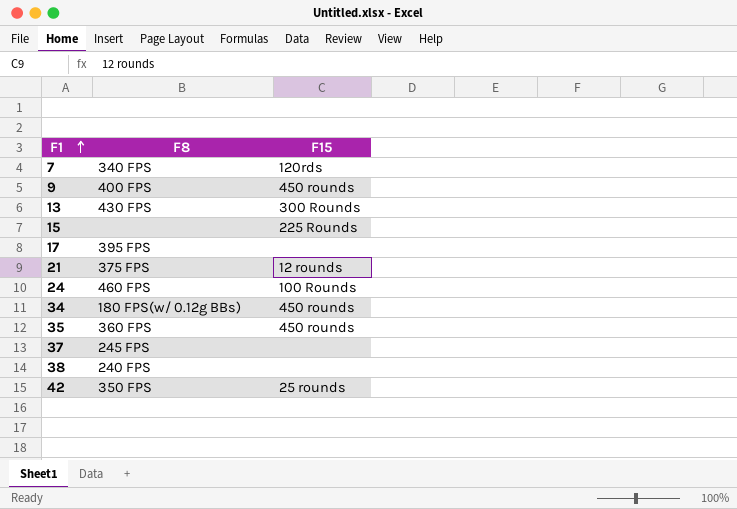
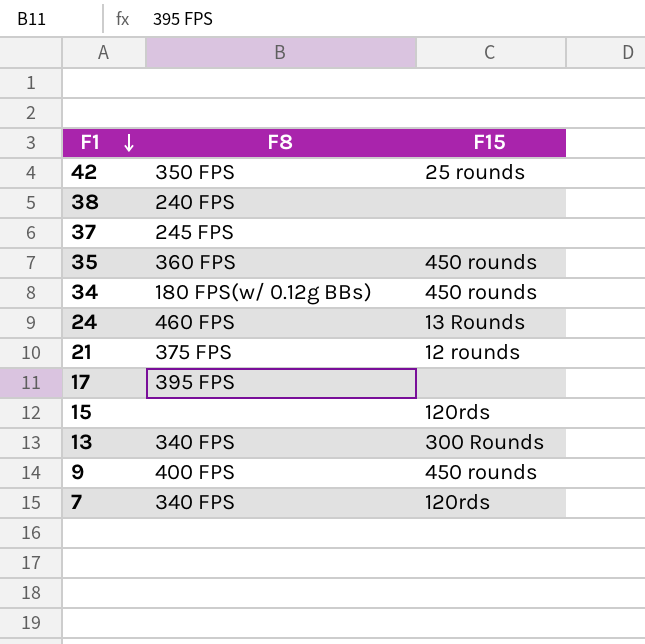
row order: F1 ascending -> F1 descending
24 | F15: 100 Rounds -> 13 Rounds
15 | F15: 225 Rounds -> 120rds
13 | F8: 430 FPS -> 340 FPS

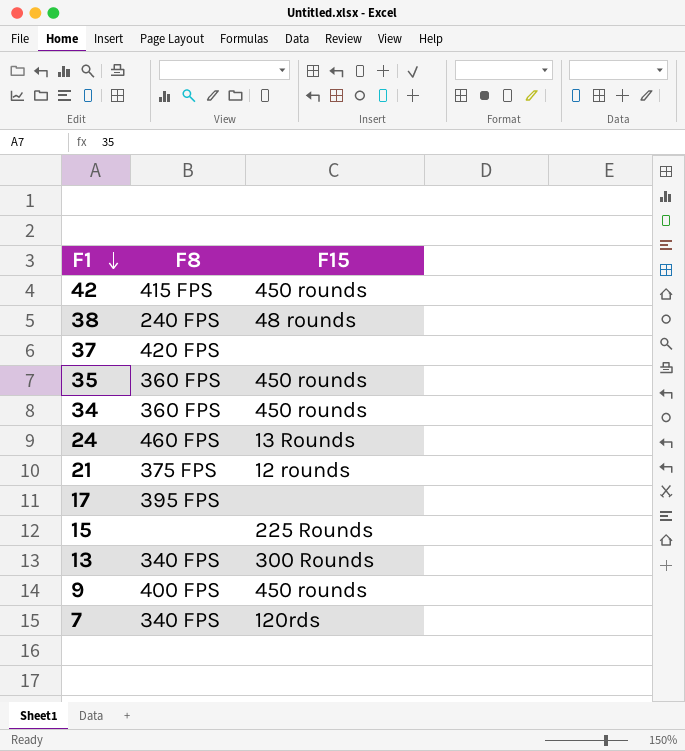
42 | F8: 350 FPS -> 415 FPS
42 | F15: 25 rounds -> 450 rounds
38 | F15: none -> 48 rounds
37 | F8: 245 FPS -> 420 FPS
34 | F8: 180 FPS(w/ 0.12g BBs) -> 360 FPS
15 | F15: 120rds -> 225 Rounds

